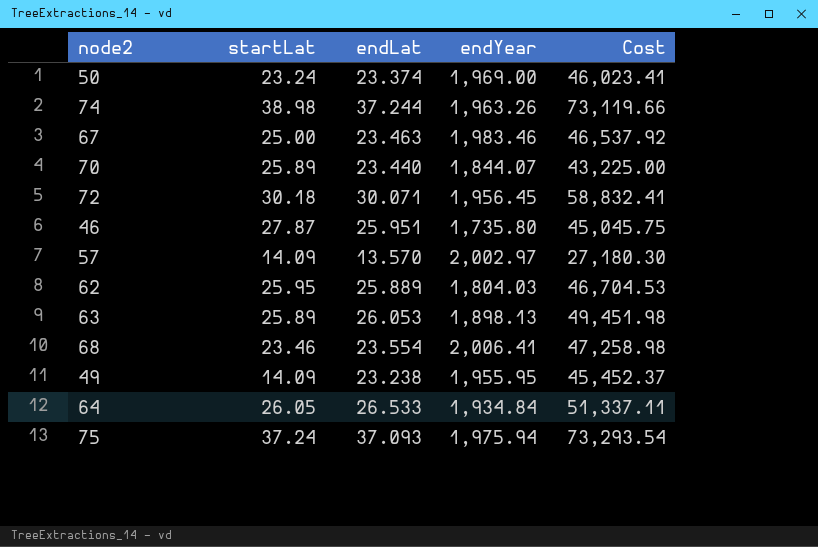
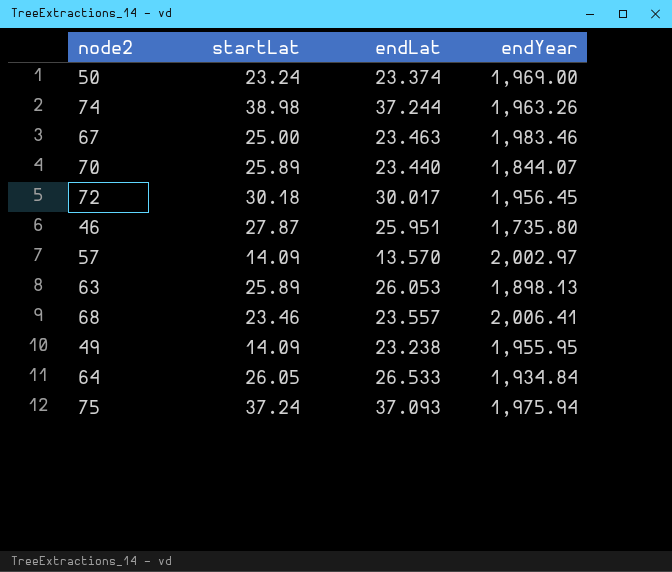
column Cost | formula: [endLat] * [endYear] -> none
row 62: 25.95 | 25.889 | 1,804.03 | 46,704.53 -> none
72 | endLat: 30.071 -> 30.017
68 | endLat: 23.554 -> 23.557

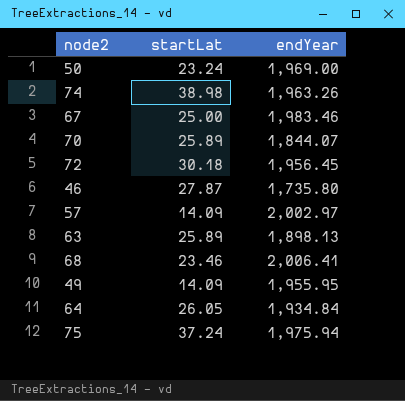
column endLat | position: 3 -> none

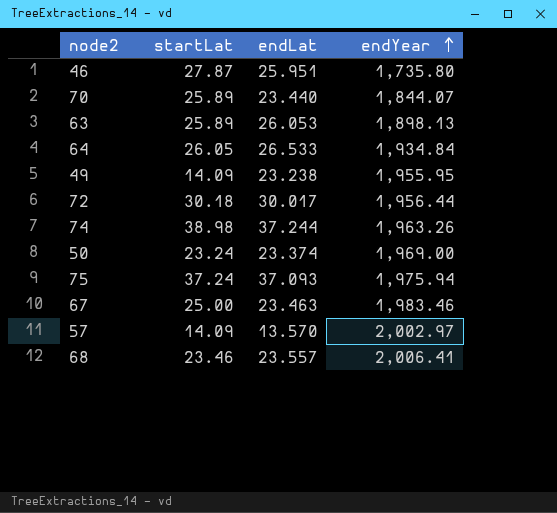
row order: none -> endYear ascending
column endLat | position: none -> 3
72 | endYear: 1,956.45 -> 1,956.44

